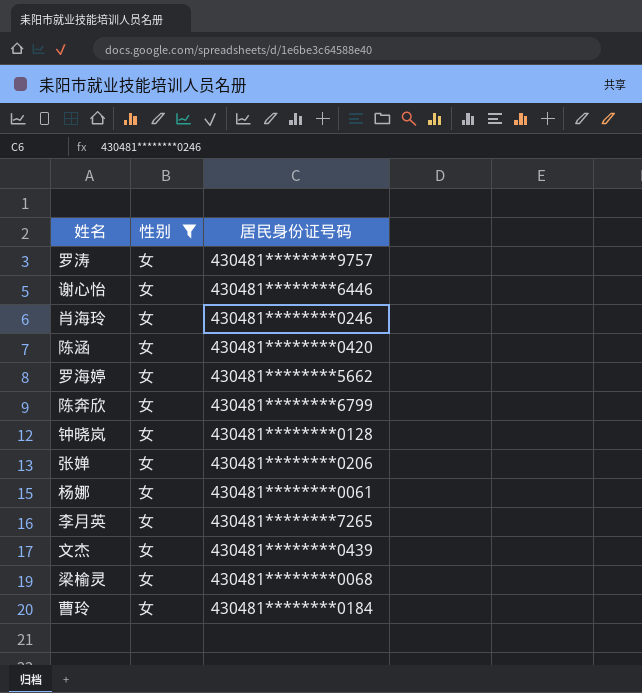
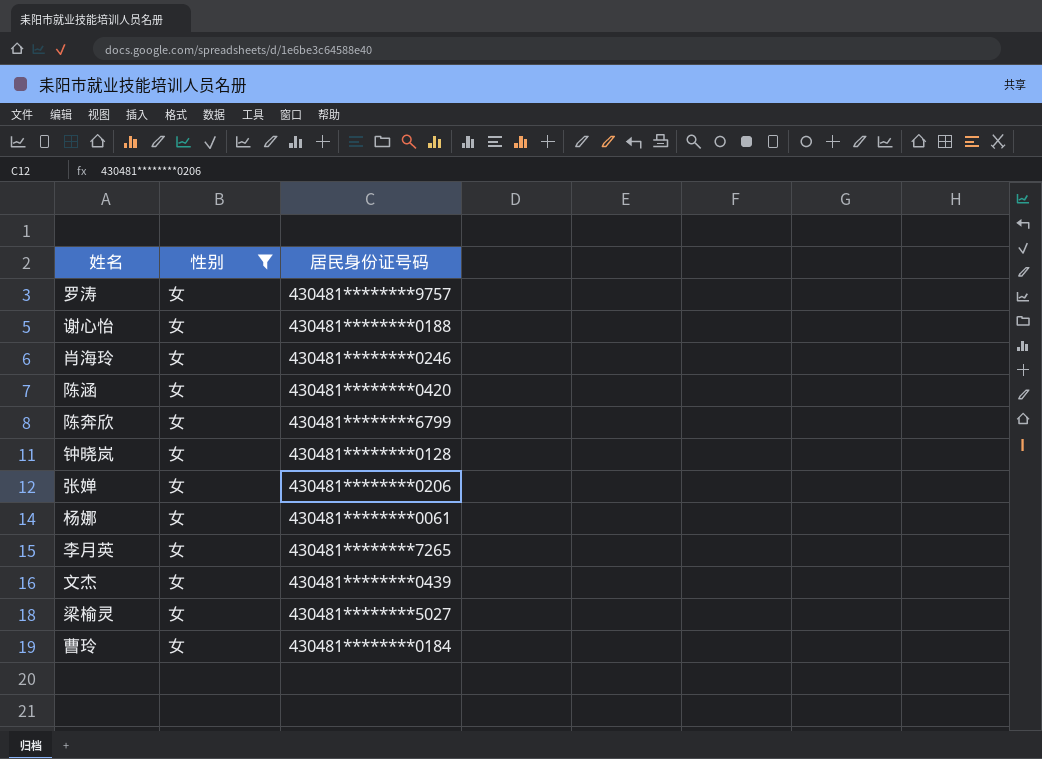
row 罗海婷: 女 | 430481********5662 -> none
谢心怡 | 居民身份证号码: 430481********6446 -> 430481********0188
梁榆灵 | 居民身份证号码: 430481********0068 -> 430481********5027

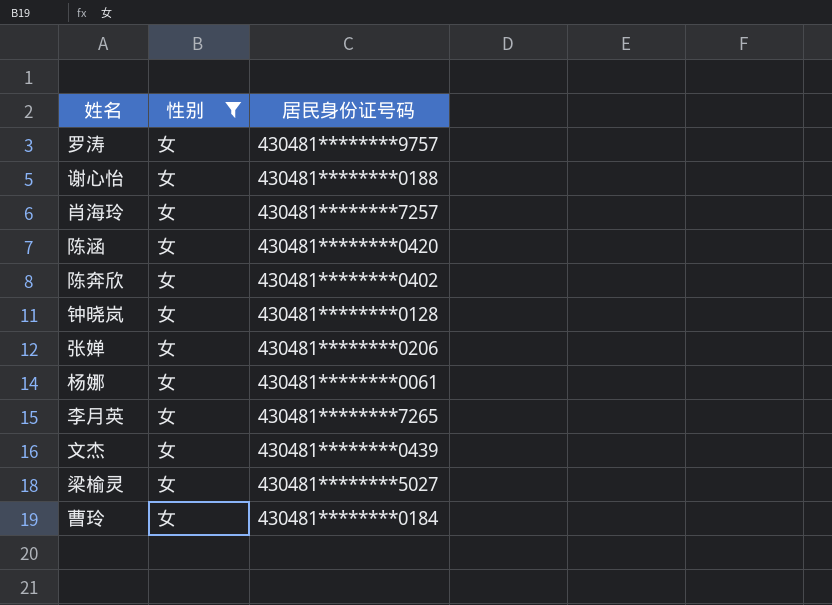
肖海玲 | 居民身份证号码: 430481********0246 -> 430481********7257
陈奔欣 | 居民身份证号码: 430481********6799 -> 430481********0402

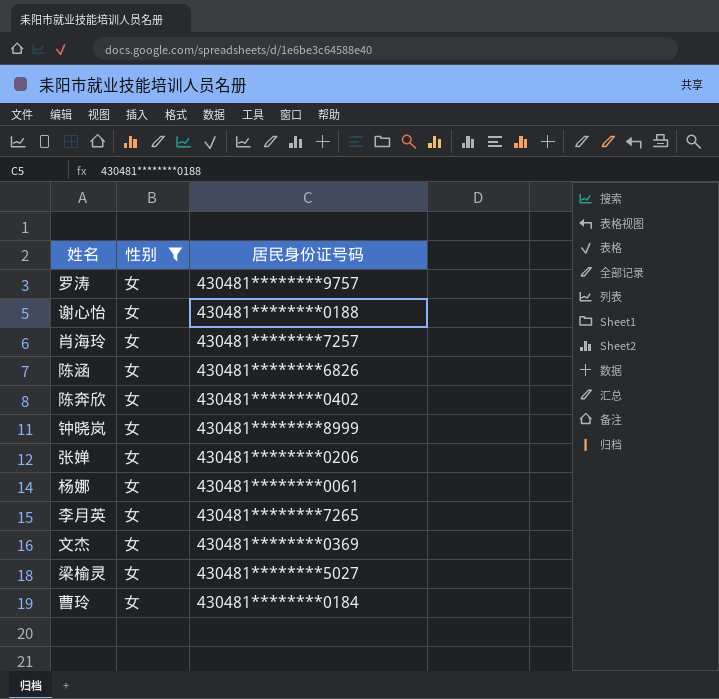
陈涵 | 居民身份证号码: 430481********0420 -> 430481********6826
钟晓岚 | 居民身份证号码: 430481********0128 -> 430481********8999
文杰 | 居民身份证号码: 430481********0439 -> 430481********0369

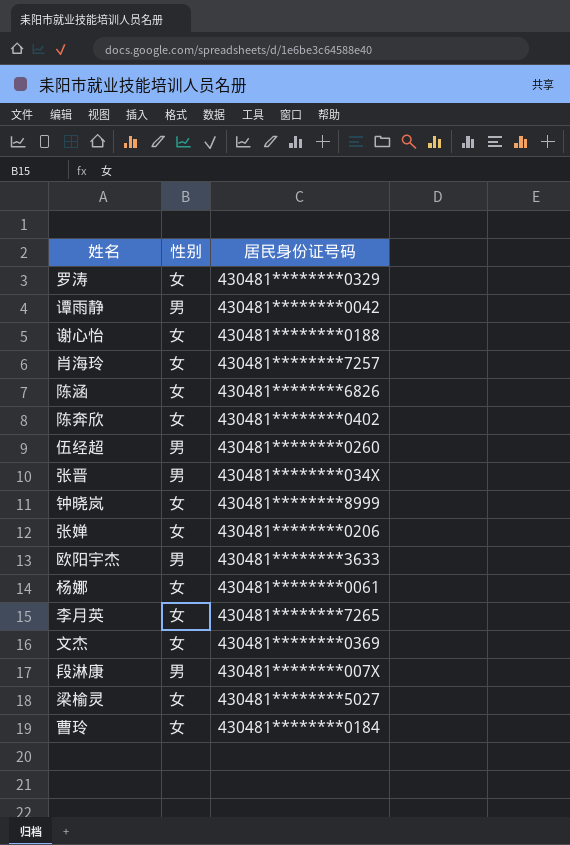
filter: 性别 = 女 -> none
罗涛 | 居民身份证号码: 430481********9757 -> 430481********0329

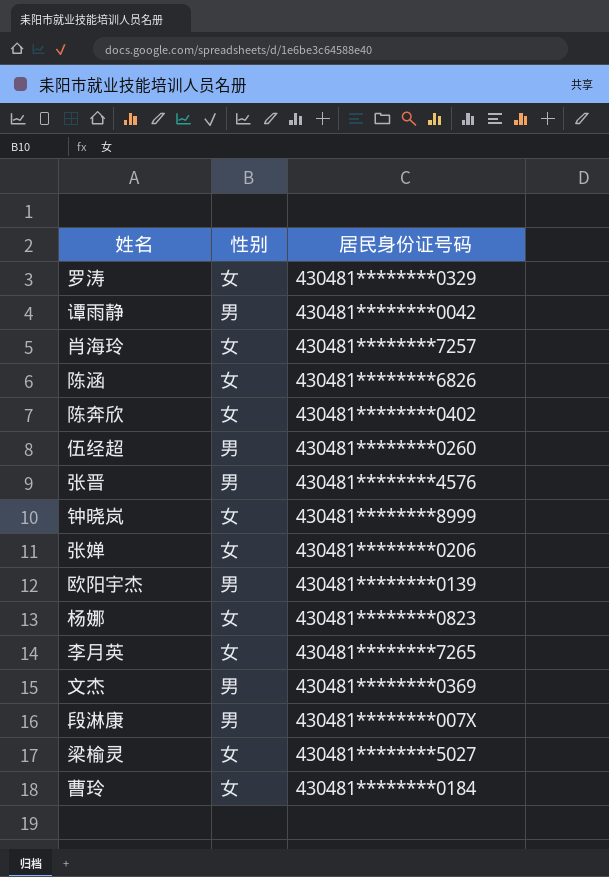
row 谢心怡: 女 | 430481********0188 -> none
张晋 | 居民身份证号码: 430481********034X -> 430481********4576
欧阳宇杰 | 居民身份证号码: 430481********3633 -> 430481********0139
杨娜 | 居民身份证号码: 430481********0061 -> 430481********0823
文杰 | 性别: 女 -> 男

